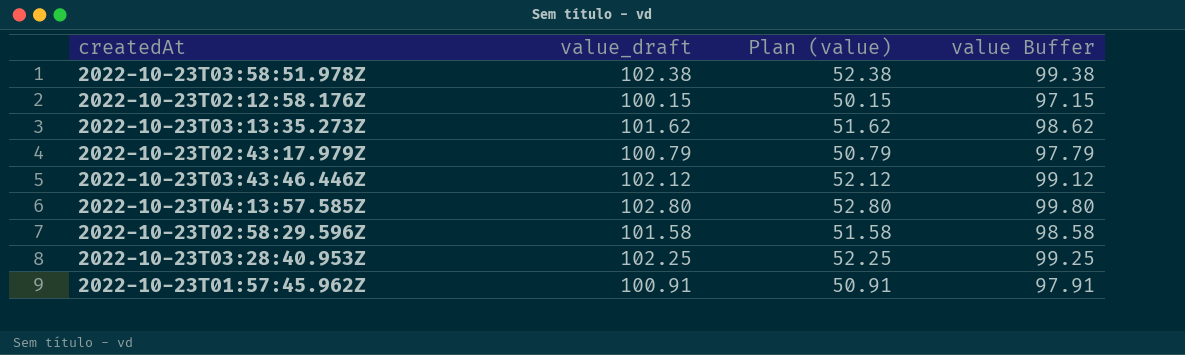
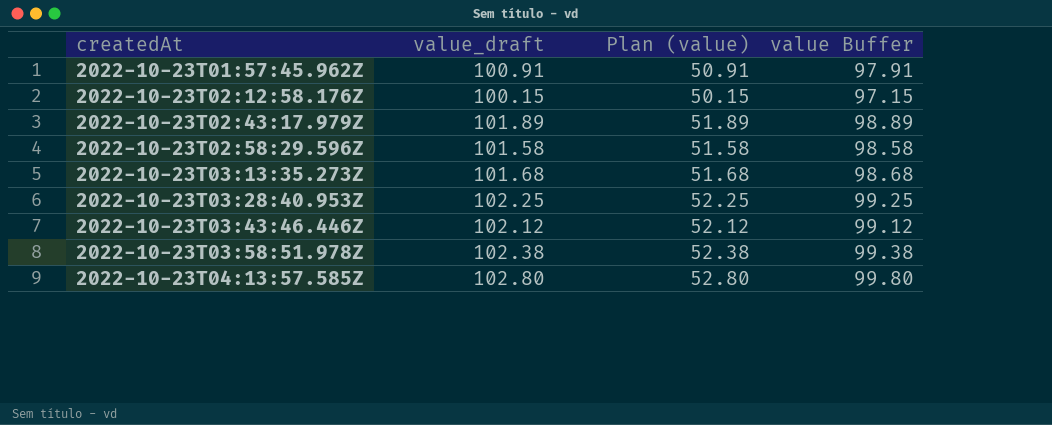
row order: none -> createdAt ascending
2022-10-23T02:43:17.979Z | value_draft: 100.79 -> 101.89
2022-10-23T02:43:17.979Z | Plan (value): 50.79 -> 51.89
2022-10-23T02:43:17.979Z | value Buffer: 97.79 -> 98.89
2022-10-23T03:13:35.273Z | value_draft: 101.62 -> 101.68
2022-10-23T03:13:35.273Z | Plan (value): 51.62 -> 51.68
2022-10-23T03:13:35.273Z | value Buffer: 98.62 -> 98.68

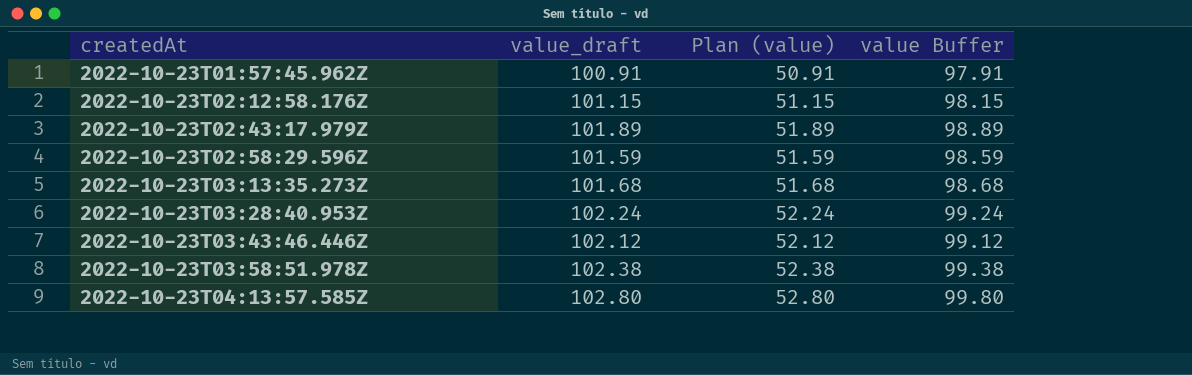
2022-10-23T02:12:58.176Z | value_draft: 100.15 -> 101.15
2022-10-23T02:12:58.176Z | Plan (value): 50.15 -> 51.15
2022-10-23T02:12:58.176Z | value Buffer: 97.15 -> 98.15
2022-10-23T02:58:29.596Z | value_draft: 101.58 -> 101.59
2022-10-23T02:58:29.596Z | Plan (value): 51.58 -> 51.59
2022-10-23T02:58:29.596Z | value Buffer: 98.58 -> 98.59
2022-10-23T03:28:40.953Z | value_draft: 102.25 -> 102.24
2022-10-23T03:28:40.953Z | Plan (value): 52.25 -> 52.24
2022-10-23T03:28:40.953Z | value Buffer: 99.25 -> 99.24

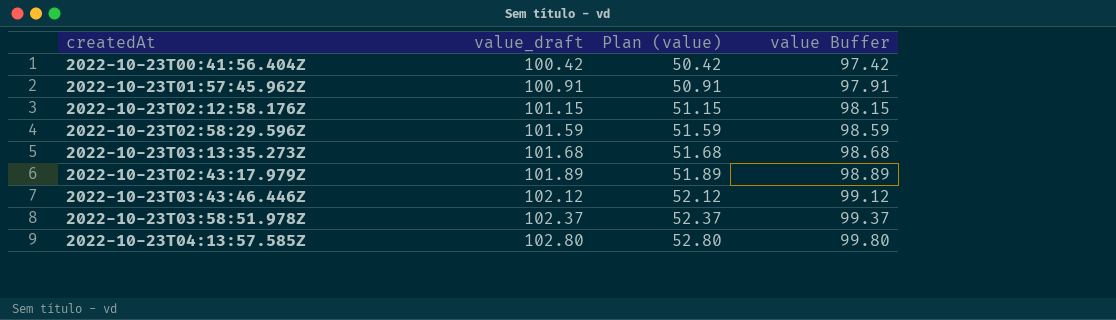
row order: createdAt ascending -> value_draft ascending
row 2022-10-23T03:28:40.953Z: 102.24 | 52.24 | 99.24 -> none
row 2022-10-23T00:41:56.404Z: none -> 100.42 | 50.42 | 97.42
2022-10-23T03:58:51.978Z | value_draft: 102.38 -> 102.37
2022-10-23T03:58:51.978Z | Plan (value): 52.38 -> 52.37
2022-10-23T03:58:51.978Z | value Buffer: 99.38 -> 99.37

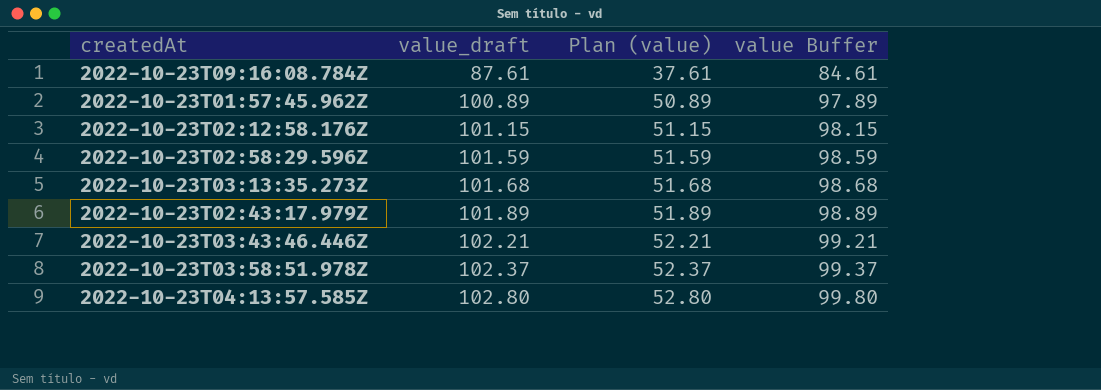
row 2022-10-23T00:41:56.404Z: 100.42 | 50.42 | 97.42 -> none
row 2022-10-23T09:16:08.784Z: none -> 87.61 | 37.61 | 84.61
2022-10-23T01:57:45.962Z | value_draft: 100.91 -> 100.89
2022-10-23T01:57:45.962Z | Plan (value): 50.91 -> 50.89
2022-10-23T01:57:45.962Z | value Buffer: 97.91 -> 97.89
2022-10-23T03:43:46.446Z | value_draft: 102.12 -> 102.21
2022-10-23T03:43:46.446Z | Plan (value): 52.12 -> 52.21
2022-10-23T03:43:46.446Z | value Buffer: 99.12 -> 99.21

